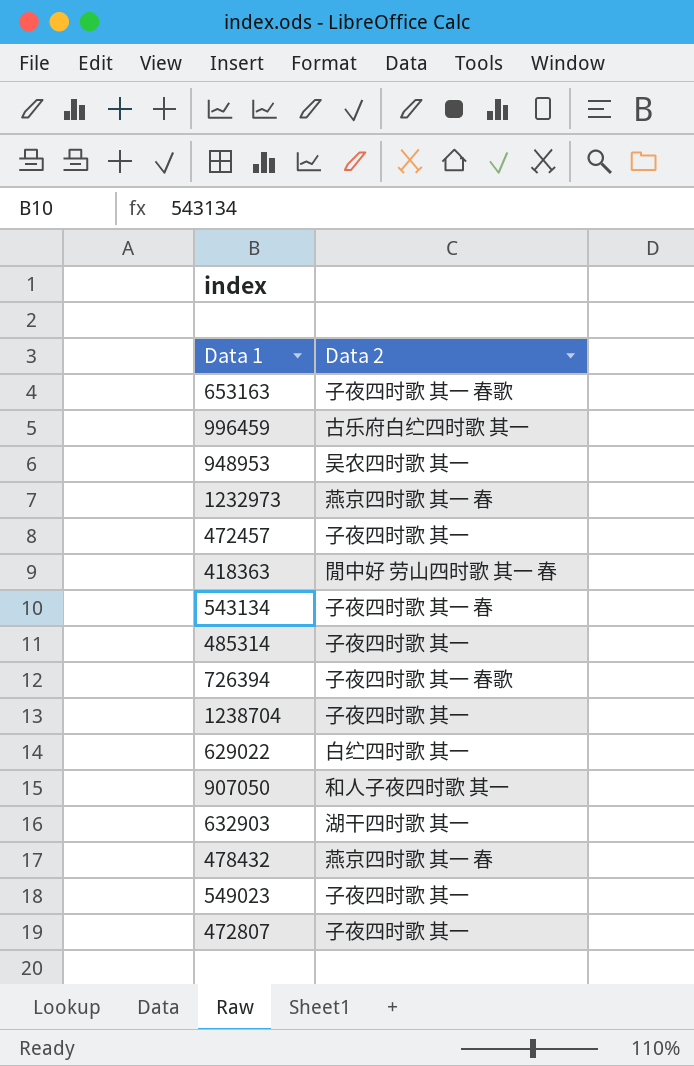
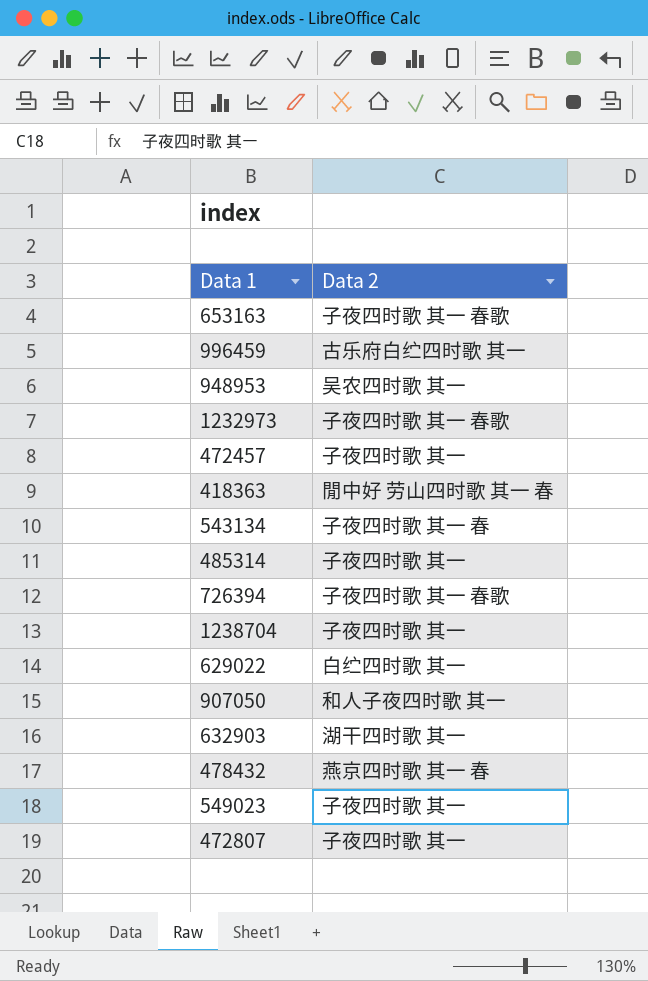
1232973 | Data 2: 燕京四时歌 其一 春 -> 子夜四时歌 其一 春歌

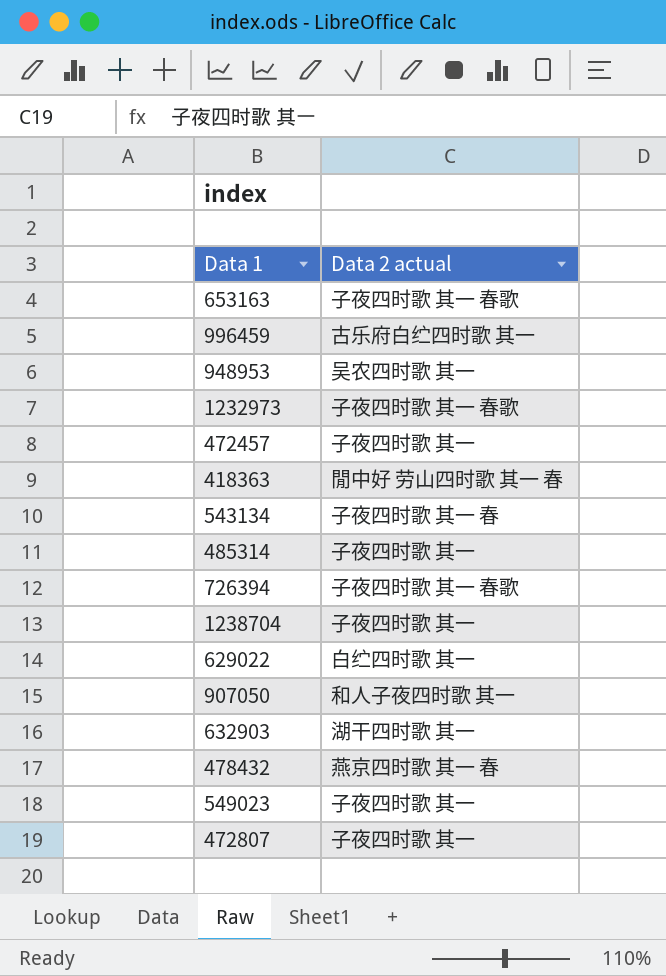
column name: Data 2 -> Data 2 actual

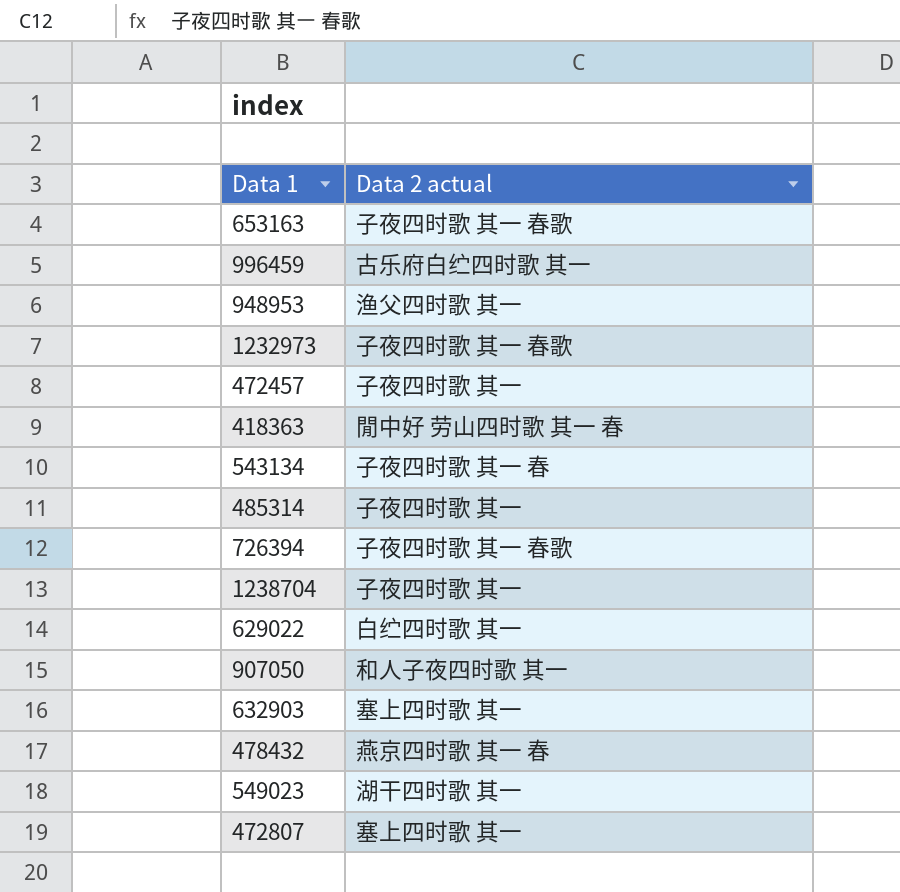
948953 | Data 2 actual: 吴农四时歌 其一 -> 渔父四时歌 其一
632903 | Data 2 actual: 湖干四时歌 其一 -> 塞上四时歌 其一
549023 | Data 2 actual: 子夜四时歌 其一 -> 湖干四时歌 其一
472807 | Data 2 actual: 子夜四时歌 其一 -> 塞上四时歌 其一

